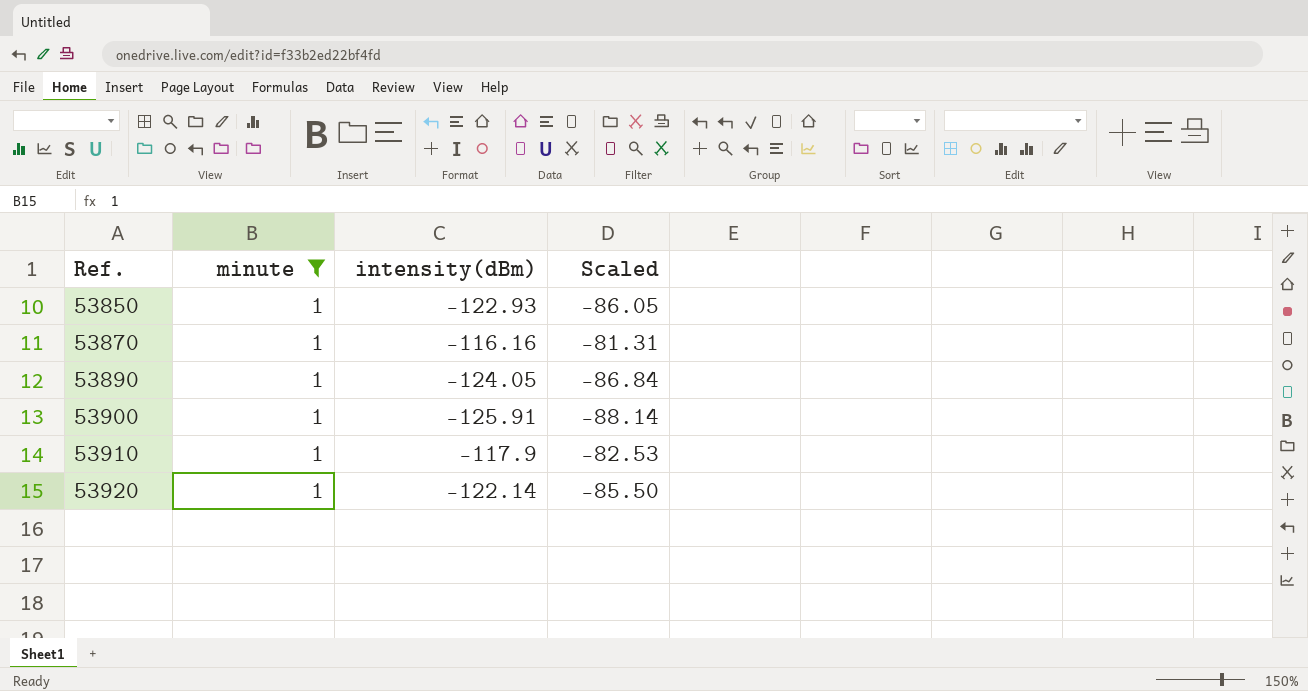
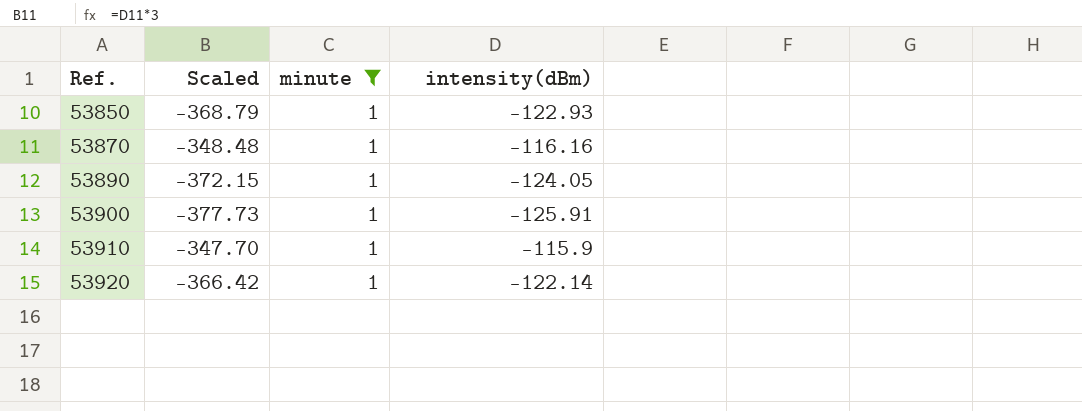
column Scaled | formula: [intensity(dBm)] * 0.7 -> [intensity(dBm)] * 3
column Scaled | position: 4 -> 2
53910 | intensity(dBm): -117.9 -> -115.9

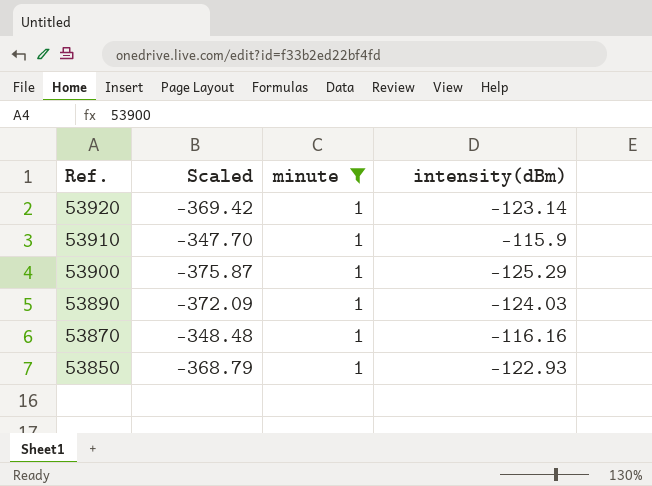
row order: Ref. ascending -> Ref. descending
53920 | Scaled: -366.42 -> -369.42
53920 | intensity(dBm): -122.14 -> -123.14
53900 | Scaled: -377.73 -> -375.87
53900 | intensity(dBm): -125.91 -> -125.29
53890 | Scaled: -372.15 -> -372.09
53890 | intensity(dBm): -124.05 -> -124.03

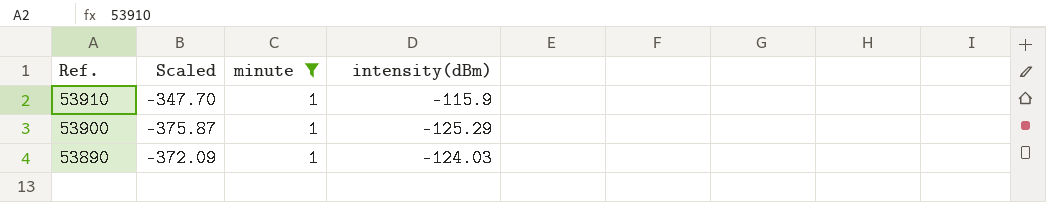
row 53920: -369.42 | 1 | -123.14 -> none
row 53870: -348.48 | 1 | -116.16 -> none
row 53850: -368.79 | 1 | -122.93 -> none

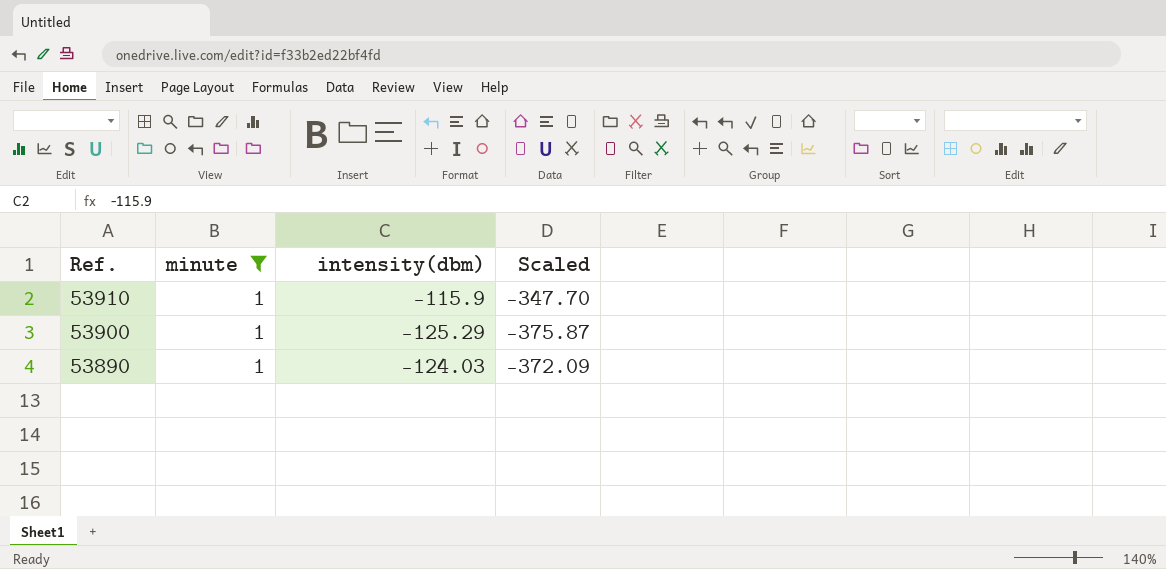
column name: intensity(dBm) -> intensity(dbm)
column Scaled | position: 2 -> 4

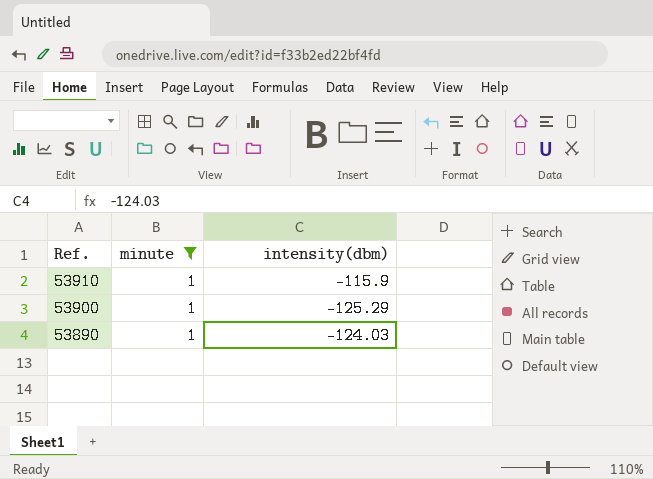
column Scaled | formula: [intensity(dbm)] * 3 -> none

